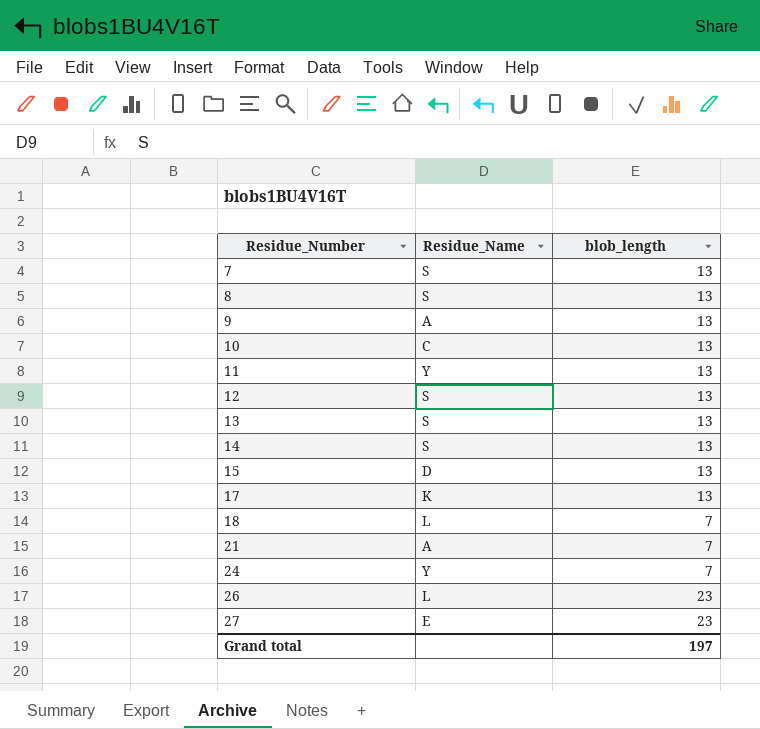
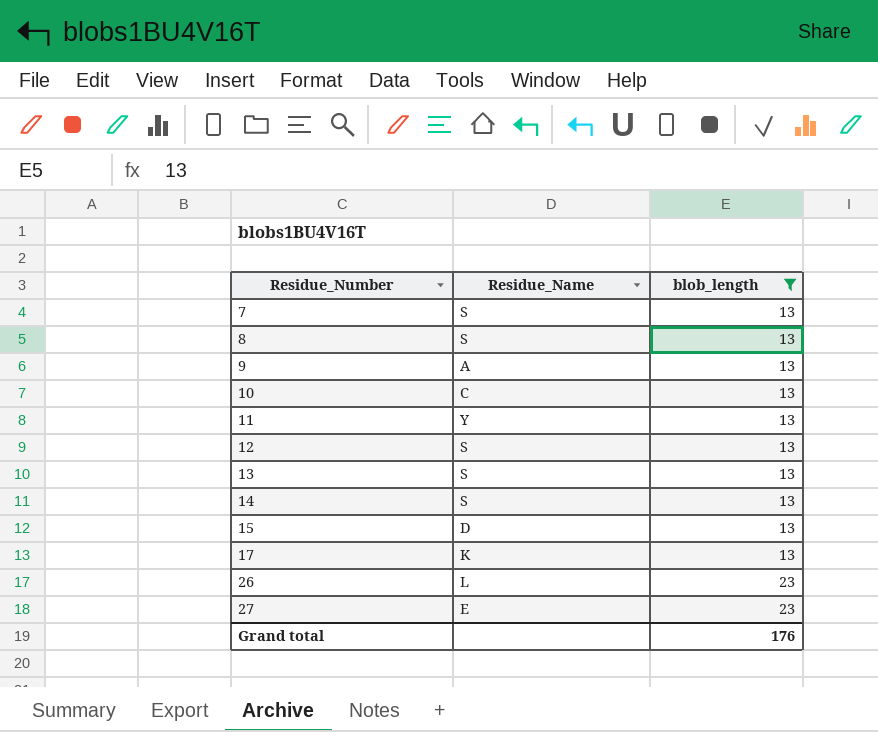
filter: none -> blob_length != 7
Grand total | blob_length: 197 -> 176

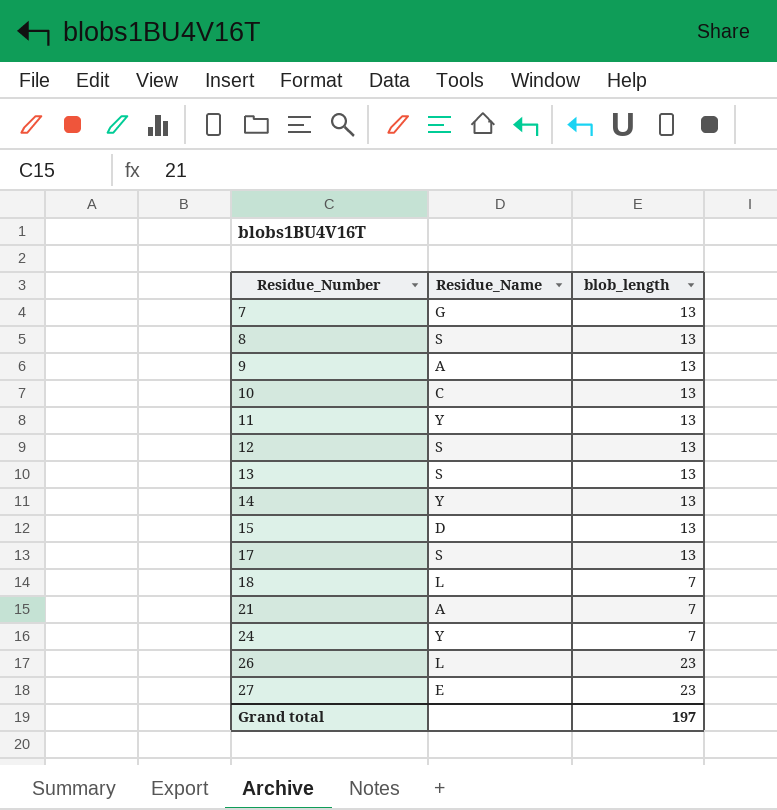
filter: blob_length != 7 -> none
7 | Residue_Name: S -> G
14 | Residue_Name: S -> Y
17 | Residue_Name: K -> S
Grand total | blob_length: 176 -> 197

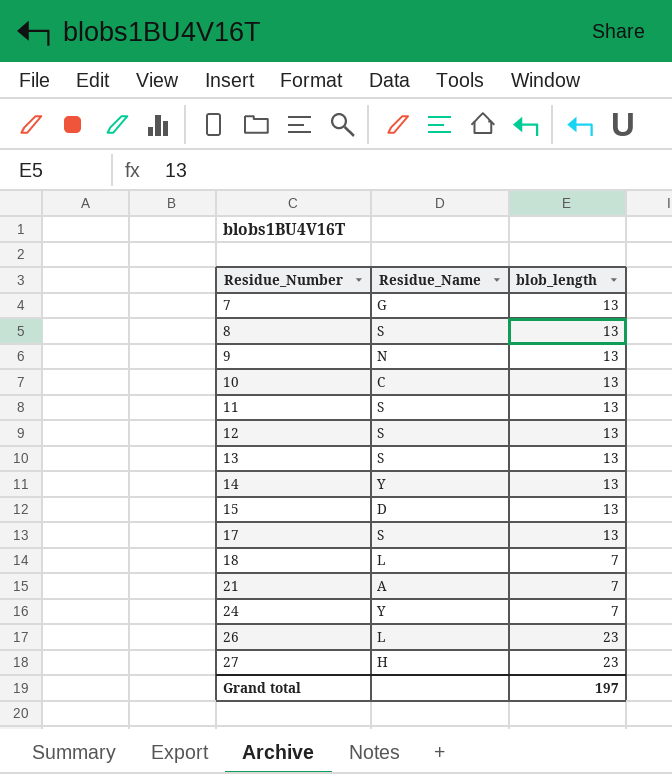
9 | Residue_Name: A -> N
11 | Residue_Name: Y -> S
27 | Residue_Name: E -> H

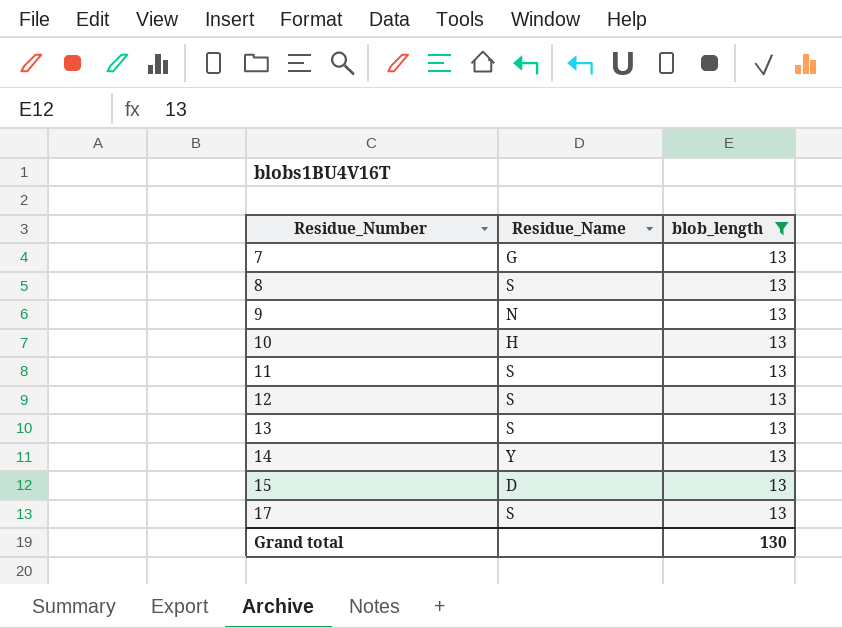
filter: none -> blob_length = 13
10 | Residue_Name: C -> H
Grand total | blob_length: 197 -> 130

